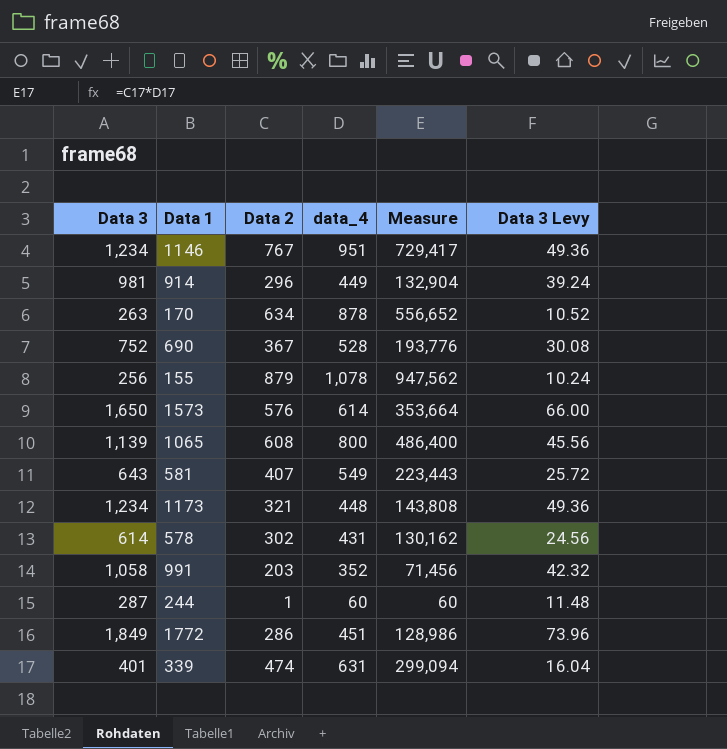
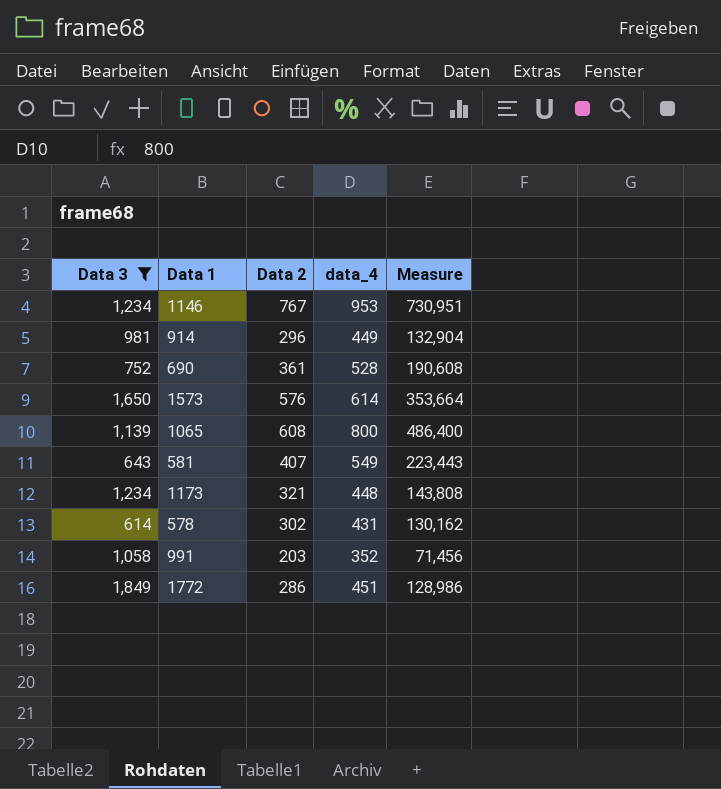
filter: none -> Data 3 >= 614
column Data 3 Levy | formula: [Data 3] * 0.04 -> none
1146 | data_4: 951 -> 953
1146 | Measure: 729,417 -> 730,951
690 | Data 2: 367 -> 361
690 | Measure: 193,776 -> 190,608

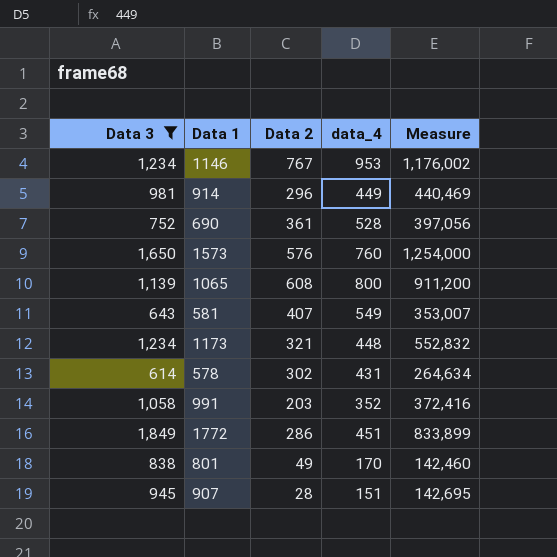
column Measure | formula: [Data 2] * [data_4] -> [Data 3] * [data_4]
1573 | data_4: 614 -> 760
row 801: none -> 838 | 49 | 170 | 142,460
row 907: none -> 945 | 28 | 151 | 142,695

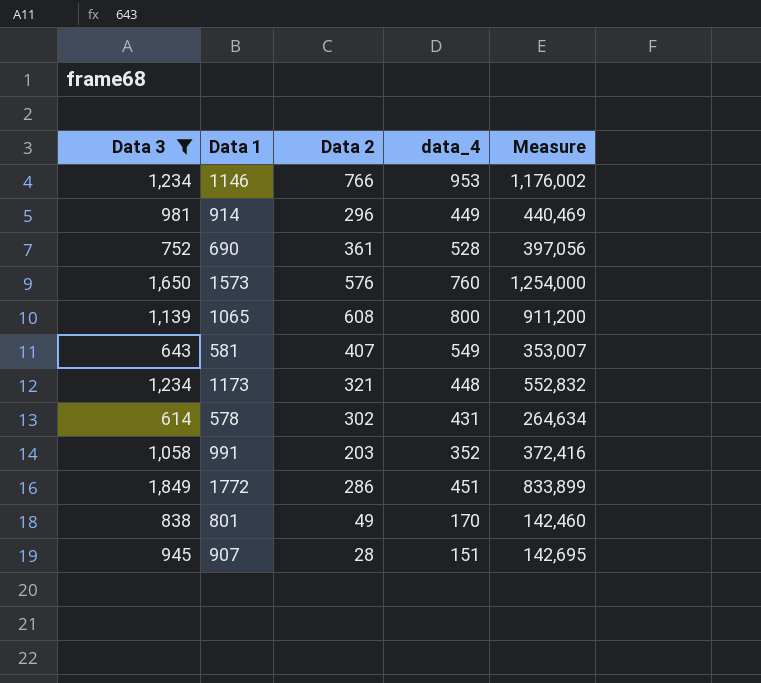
1146 | Data 2: 767 -> 766

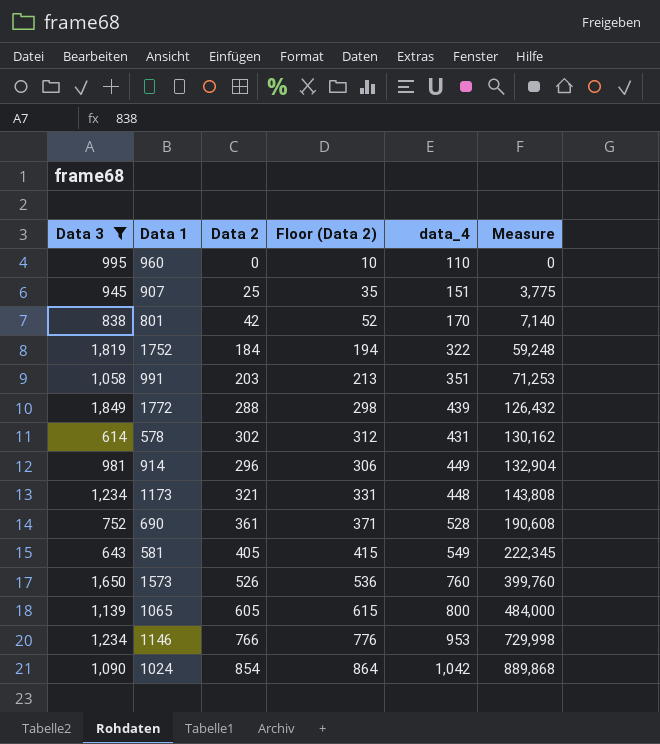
row order: none -> Measure ascending
column Floor (Data 2) | formula: none -> [Data 2] + 10
column Measure | formula: [Data 3] * [data_4] -> [Data 2] * [data_4]
row 960: none -> 995 | 0 | 10 | 110 | 0
907 | Data 2: 28 -> 25
801 | Data 2: 49 -> 42
row 1752: none -> 1,819 | 184 | 194 | 322 | 59,248
991 | data_4: 352 -> 351
1772 | Data 2: 286 -> 288
1772 | data_4: 451 -> 439
581 | Data 2: 407 -> 405
1573 | Data 2: 576 -> 526
1065 | Data 2: 608 -> 605
row 1024: none -> 1,090 | 854 | 864 | 1,042 | 889,868

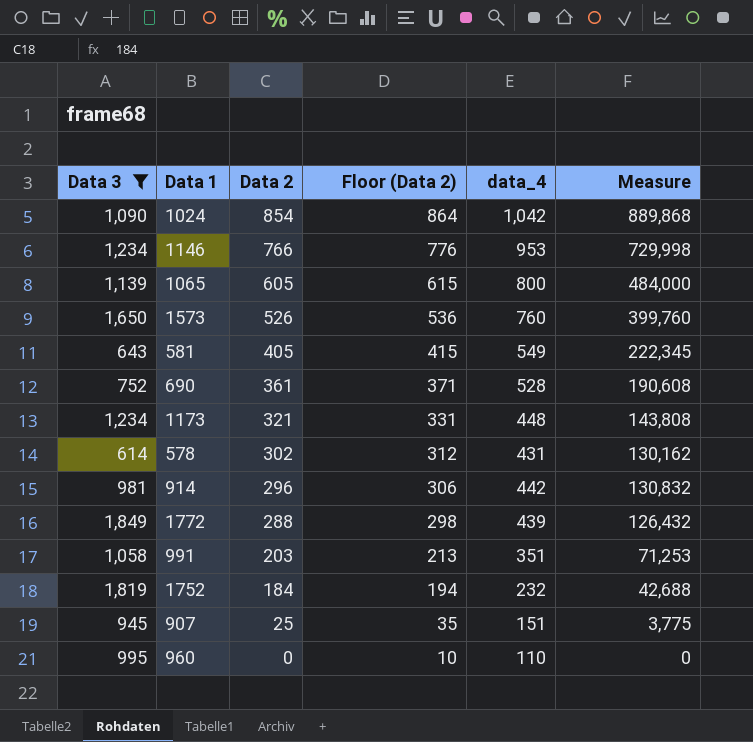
row order: Measure ascending -> Data 2 descending
row 801: 838 | 42 | 52 | 170 | 7,140 -> none
914 | data_4: 449 -> 442
914 | Measure: 132,904 -> 130,832
1752 | data_4: 322 -> 232
1752 | Measure: 59,248 -> 42,688

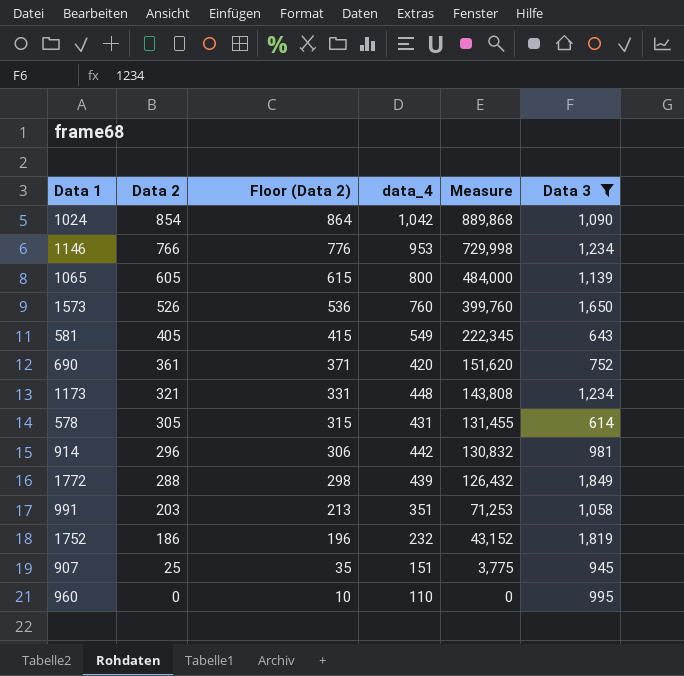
column Data 3 | position: 1 -> 6
690 | data_4: 528 -> 420
690 | Measure: 190,608 -> 151,620
578 | Data 2: 302 -> 305
578 | Floor (Data 2): 312 -> 315
578 | Measure: 130,162 -> 131,455
1752 | Data 2: 184 -> 186
1752 | Floor (Data 2): 194 -> 196
1752 | Measure: 42,688 -> 43,152

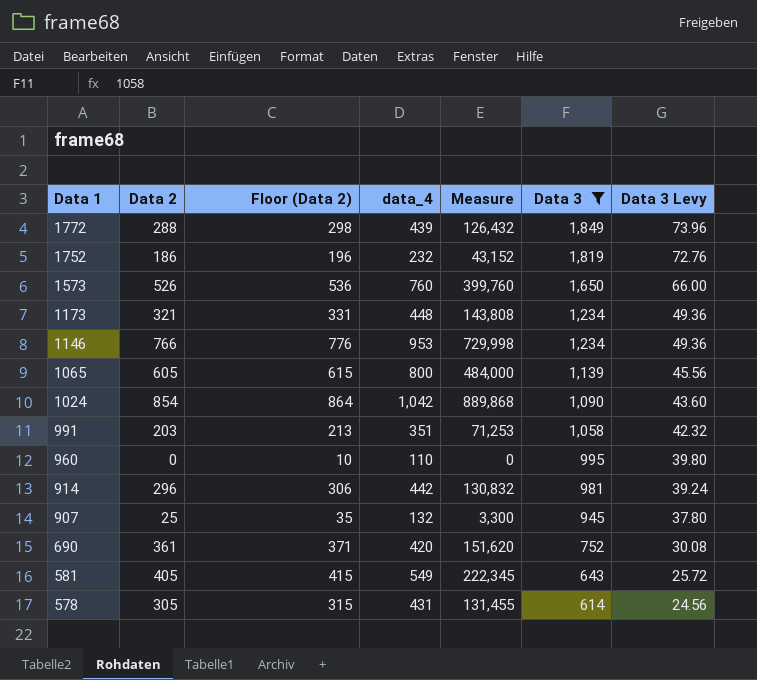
row order: Data 2 descending -> Data 1 descending
column Data 3 Levy | formula: none -> [Data 3] * 0.04
907 | data_4: 151 -> 132
907 | Measure: 3,775 -> 3,300

